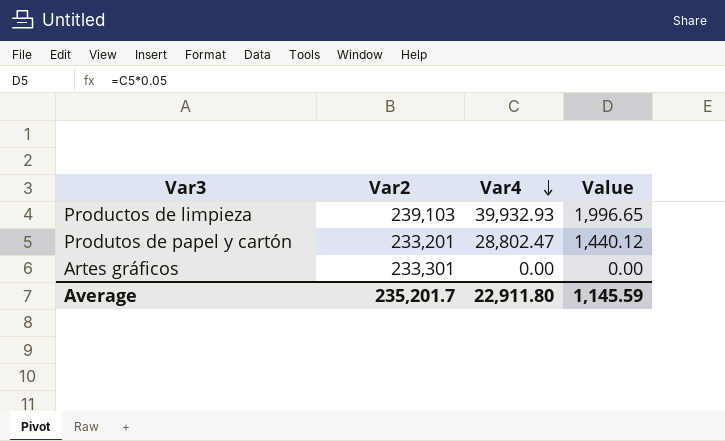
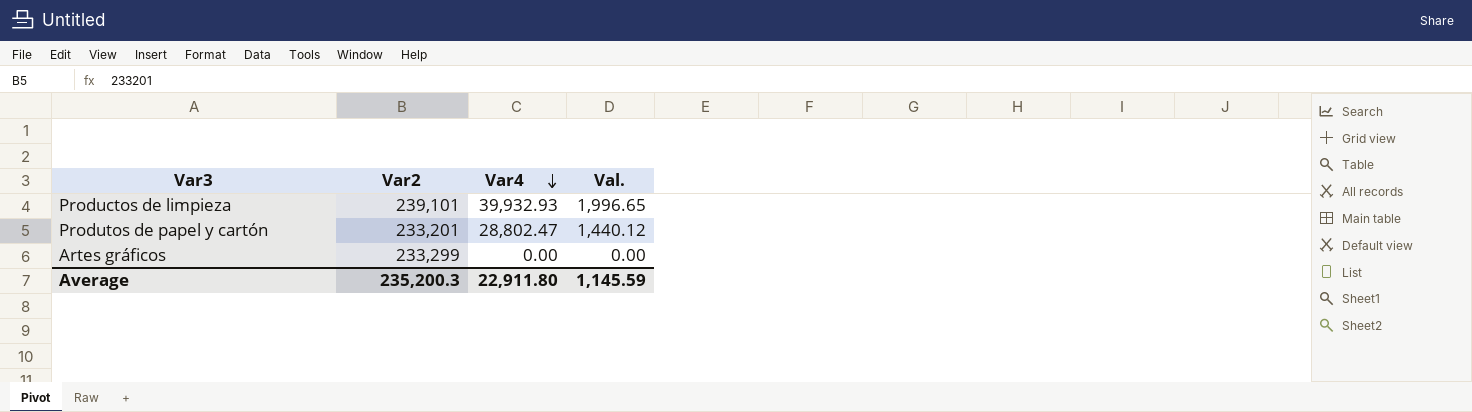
column name: Value -> Val.
Productos de limpieza | Var2: 239,103 -> 239,101
Artes gráficos | Var2: 233,301 -> 233,299
Average | Var2: 235,201.7 -> 235,200.3

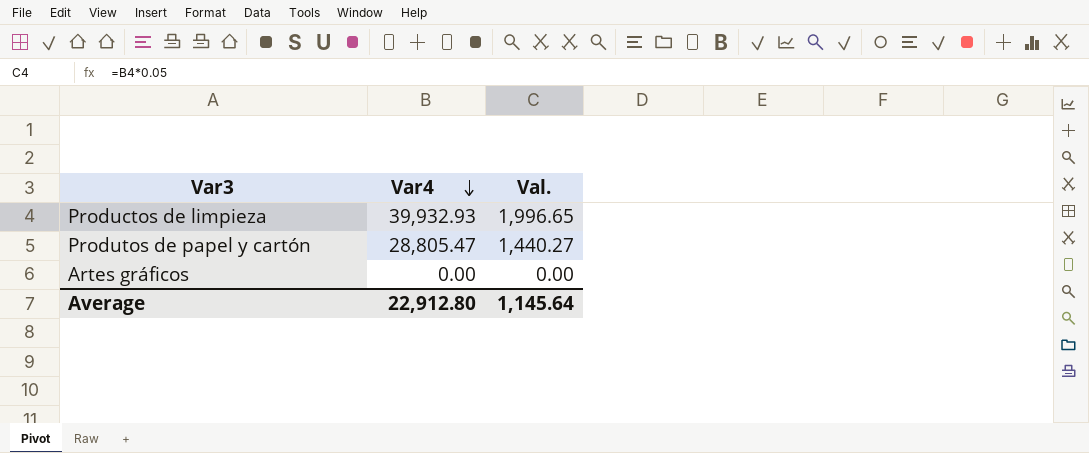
column Var2 | position: 2 -> none
Produtos de papel y cartón | Var4: 28,802.47 -> 28,805.47
Produtos de papel y cartón | Val.: 1,440.12 -> 1,440.27
Average | Var4: 22,911.80 -> 22,912.80
Average | Val.: 1,145.59 -> 1,145.64

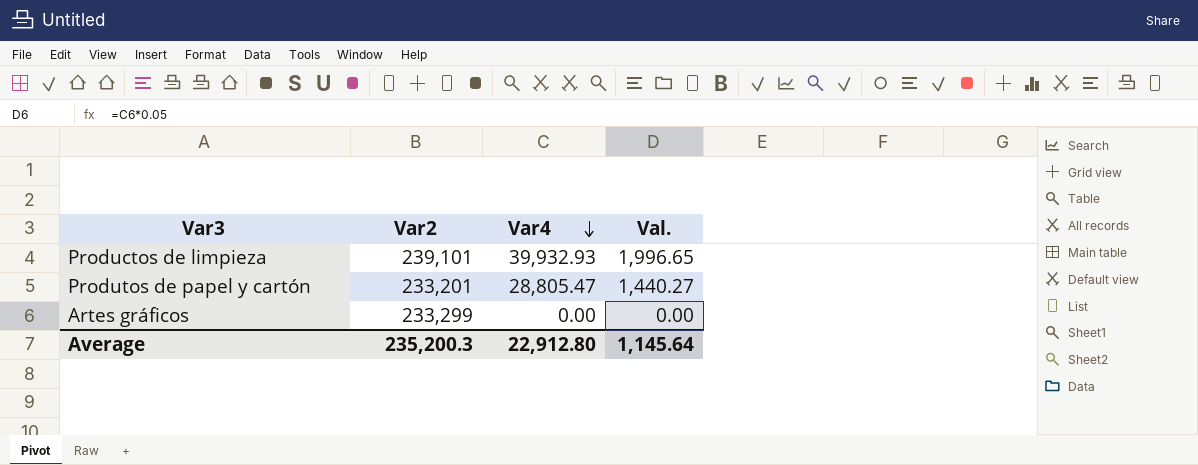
column Var2 | position: none -> 2

